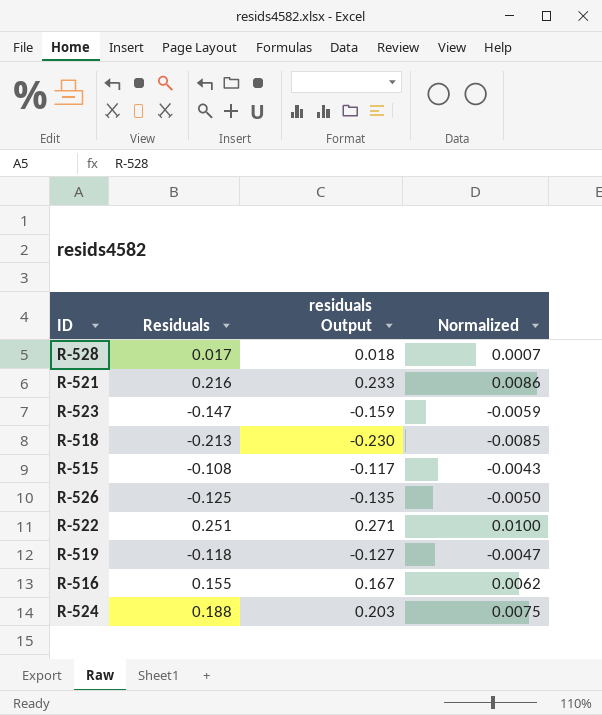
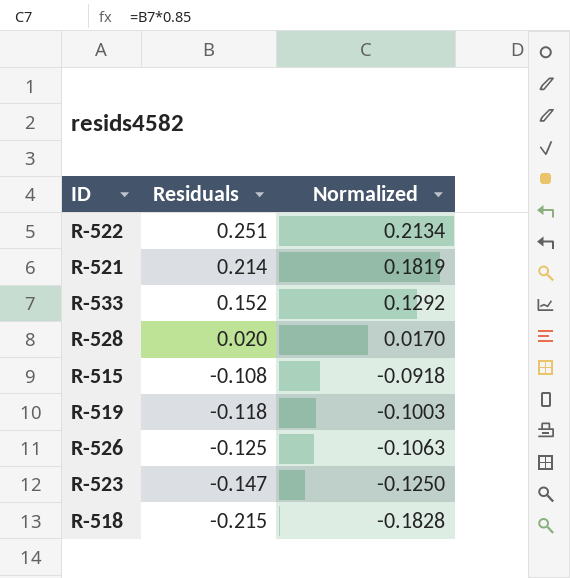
row order: none -> Residuals descending
column residuals Output | formula: [Residuals] * 1.08 -> none
column Normalized | formula: [Residuals] * 0.04 -> [Residuals] * 0.85
row R-516: 0.155 | 0.167 | 0.0062 -> none
row R-524: 0.188 | 0.203 | 0.0075 -> none
R-521 | Residuals: 0.216 -> 0.214
row R-533: none -> 0.152 | 0.1292
R-528 | Residuals: 0.017 -> 0.020
R-518 | Residuals: -0.213 -> -0.215

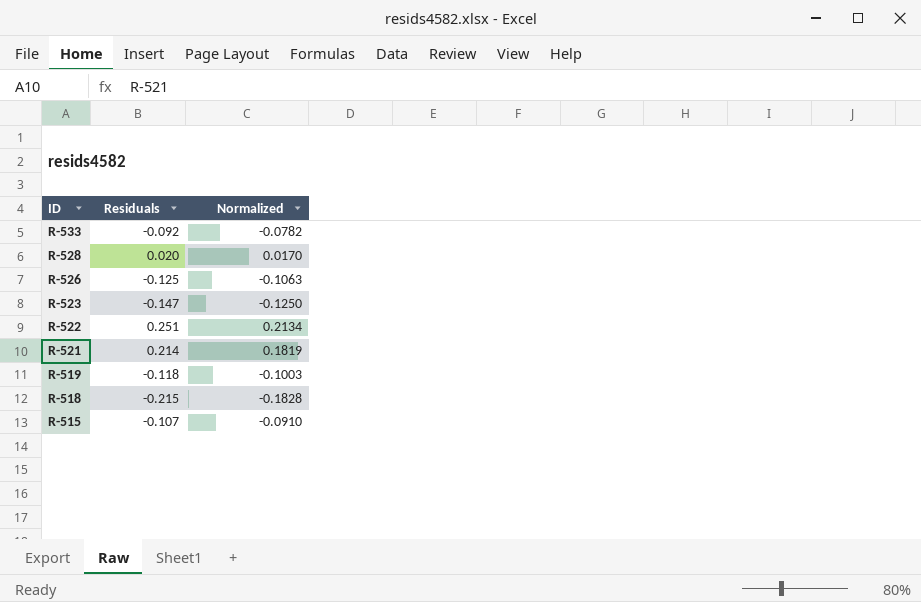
row order: Residuals descending -> ID descending
R-533 | Residuals: 0.152 -> -0.092
R-533 | Normalized: 0.1292 -> -0.0782
R-515 | Residuals: -0.108 -> -0.107
R-515 | Normalized: -0.0918 -> -0.0910

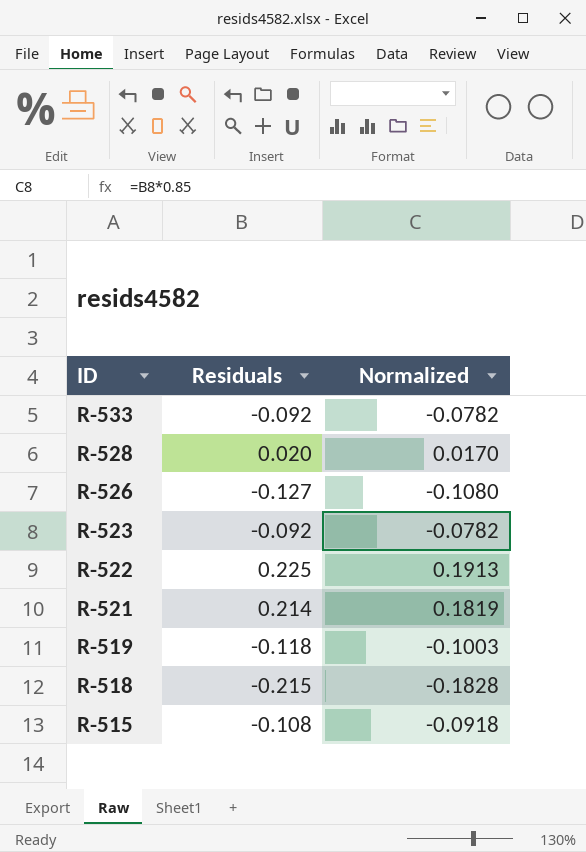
R-526 | Residuals: -0.125 -> -0.127
R-526 | Normalized: -0.1063 -> -0.1080
R-523 | Residuals: -0.147 -> -0.092
R-523 | Normalized: -0.1250 -> -0.0782
R-522 | Residuals: 0.251 -> 0.225
R-522 | Normalized: 0.2134 -> 0.1913
R-515 | Residuals: -0.107 -> -0.108
R-515 | Normalized: -0.0910 -> -0.0918

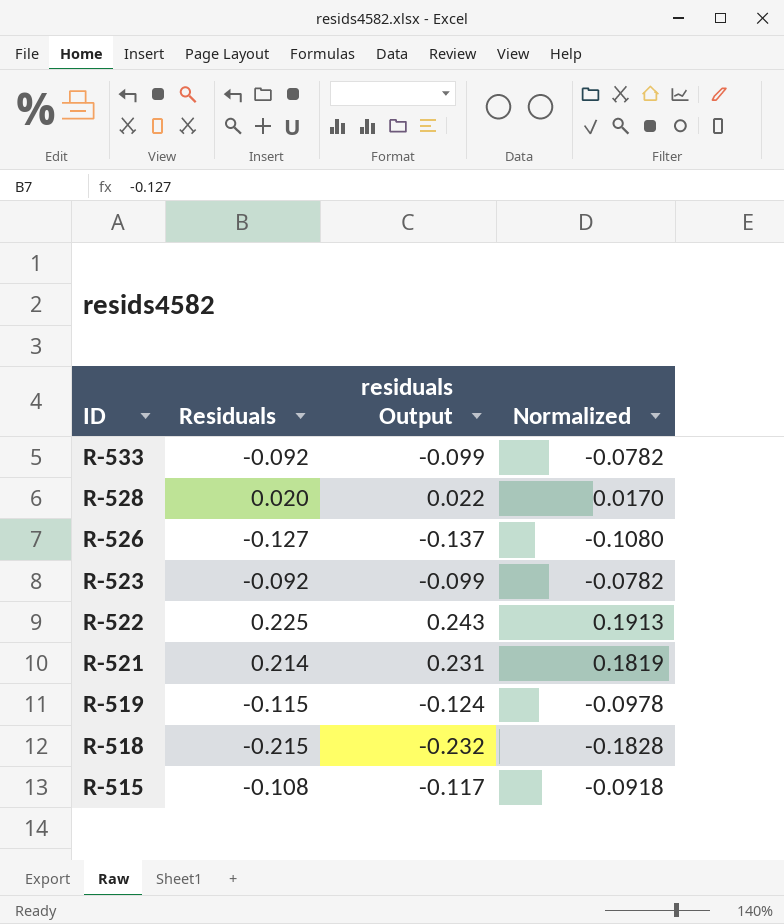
column residuals Output | formula: none -> [Residuals] * 1.08
R-519 | Residuals: -0.118 -> -0.115
R-519 | Normalized: -0.1003 -> -0.0978

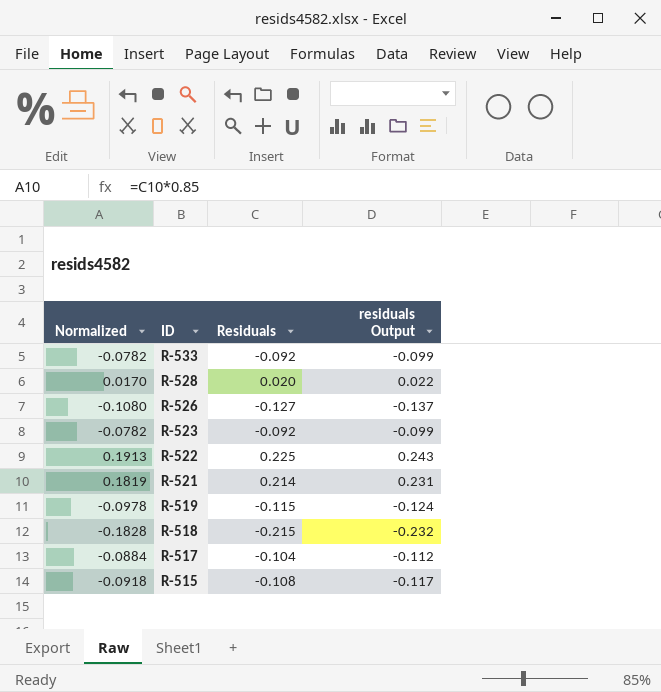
column Normalized | position: 4 -> 1
row R-517: none -> -0.0884 | -0.104 | -0.112

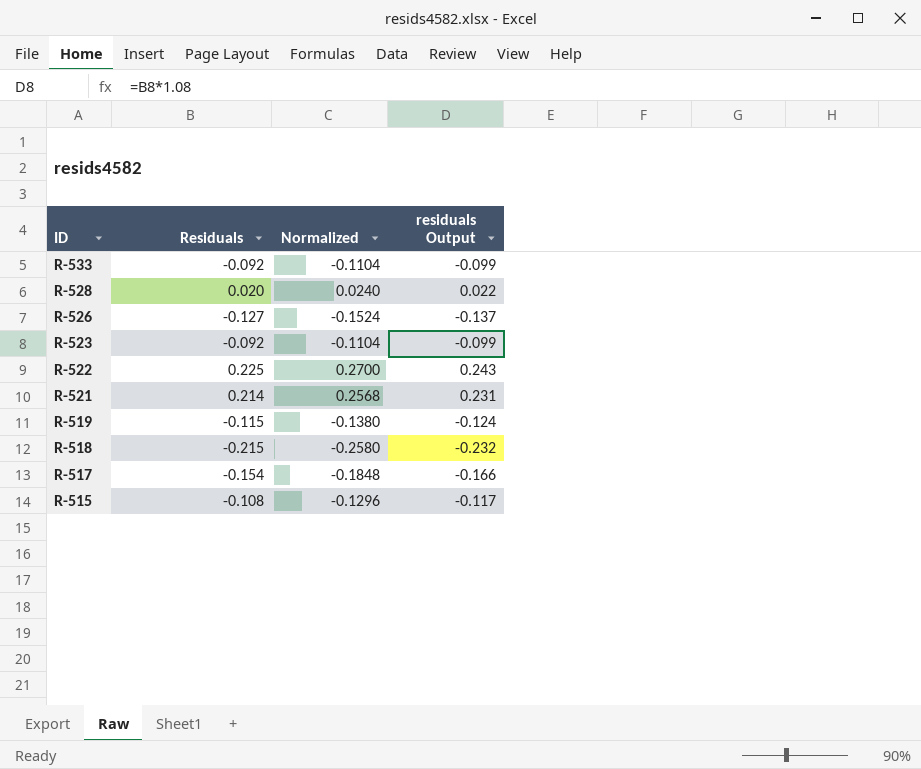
column Normalized | formula: [Residuals] * 0.85 -> [Residuals] * 1.2
column Normalized | position: 1 -> 3
R-517 | Residuals: -0.104 -> -0.154
R-517 | residuals Output: -0.112 -> -0.166

